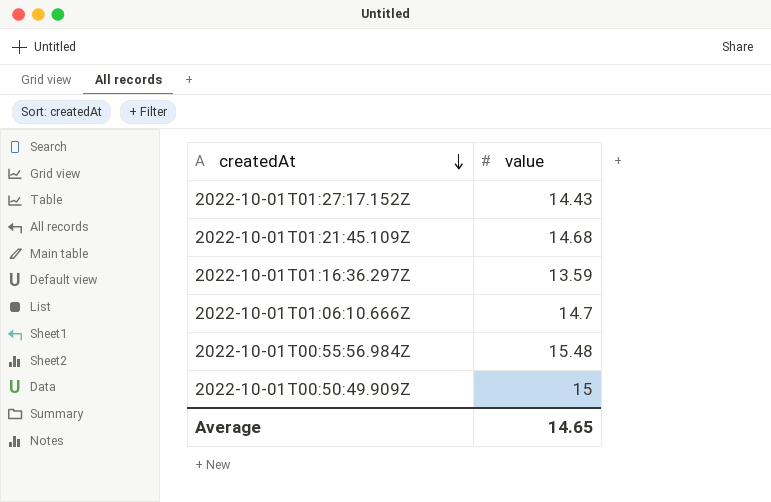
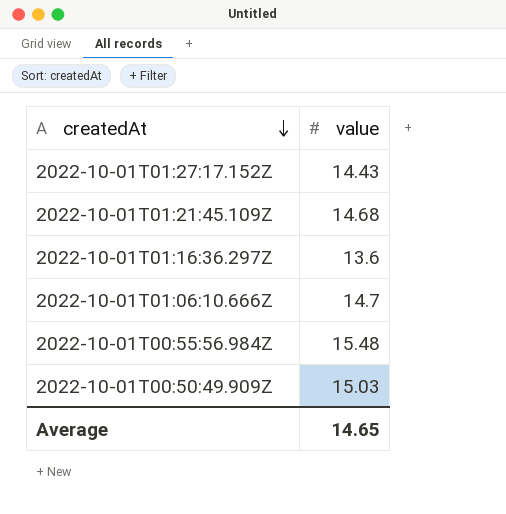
2022-10-01T01:16:36.297Z | value: 13.59 -> 13.6
2022-10-01T00:50:49.909Z | value: 15 -> 15.03

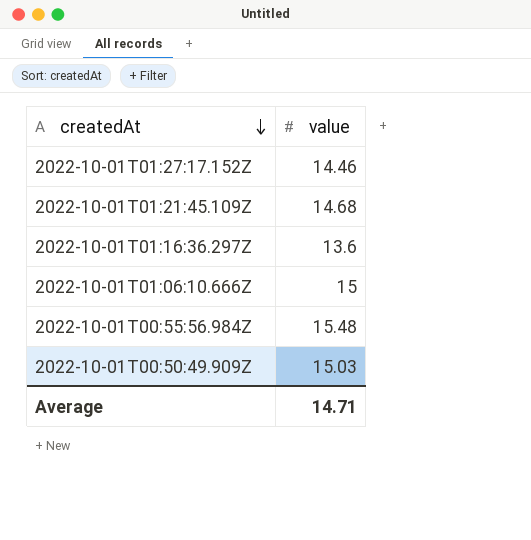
2022-10-01T01:27:17.152Z | value: 14.43 -> 14.46
2022-10-01T01:06:10.666Z | value: 14.7 -> 15
Average | value: 14.65 -> 14.71

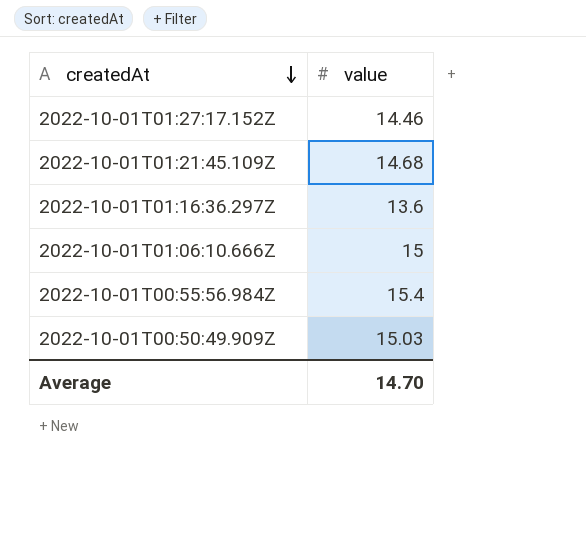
2022-10-01T00:55:56.984Z | value: 15.48 -> 15.4
Average | value: 14.71 -> 14.70

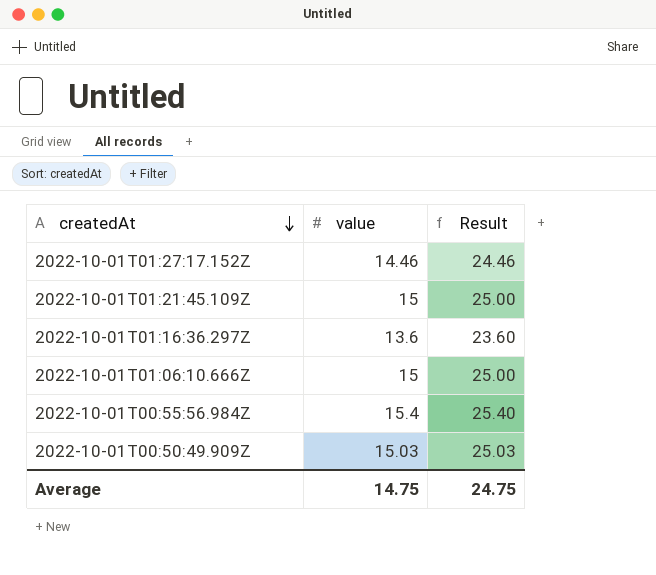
column Result | formula: none -> [value] + 10
2022-10-01T01:21:45.109Z | value: 14.68 -> 15
Average | value: 14.70 -> 14.75

